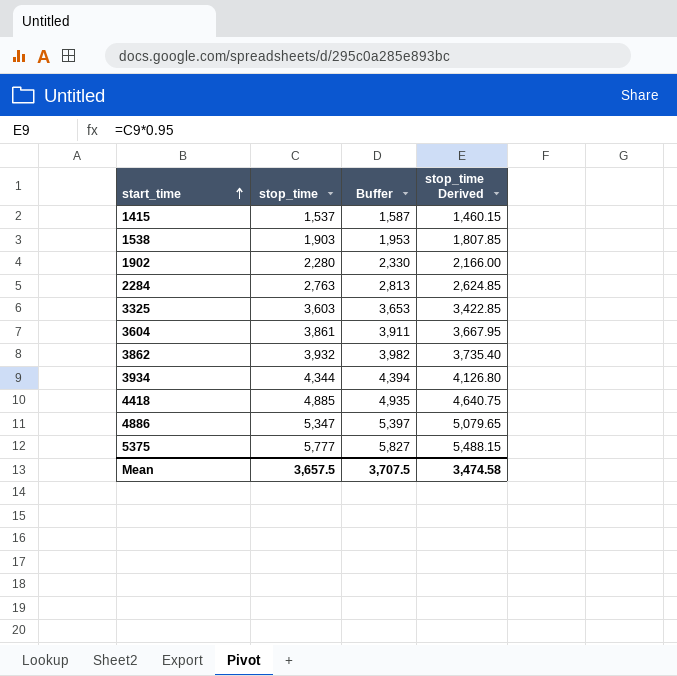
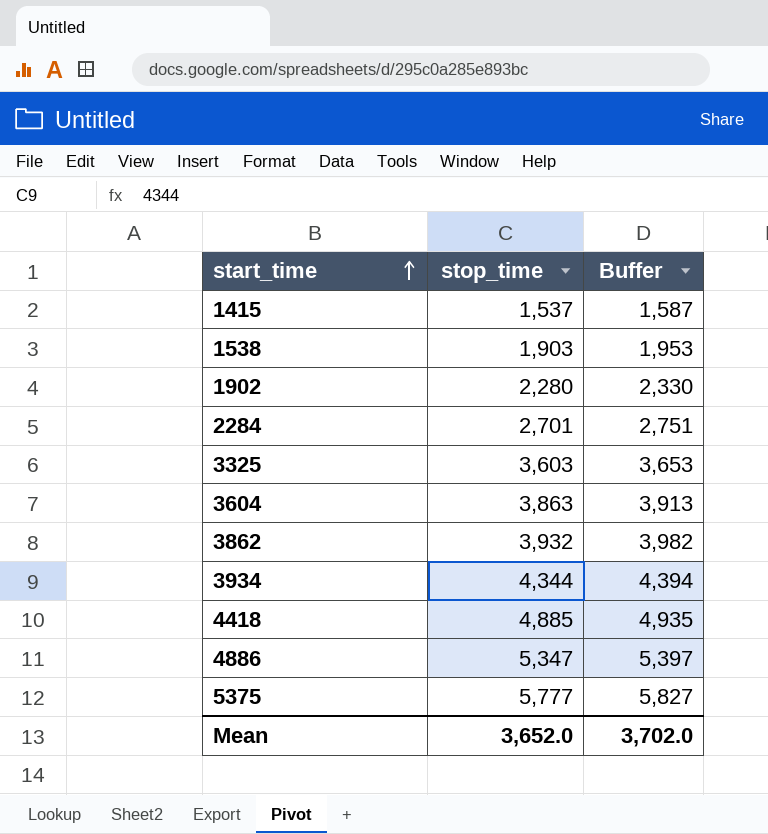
column stop_time Derived | formula: [stop_time] * 0.95 -> none
2284 | stop_time: 2,763 -> 2,701
2284 | Buffer: 2,813 -> 2,751
3604 | stop_time: 3,861 -> 3,863
3604 | Buffer: 3,911 -> 3,913
Mean | stop_time: 3,657.5 -> 3,652.0
Mean | Buffer: 3,707.5 -> 3,702.0

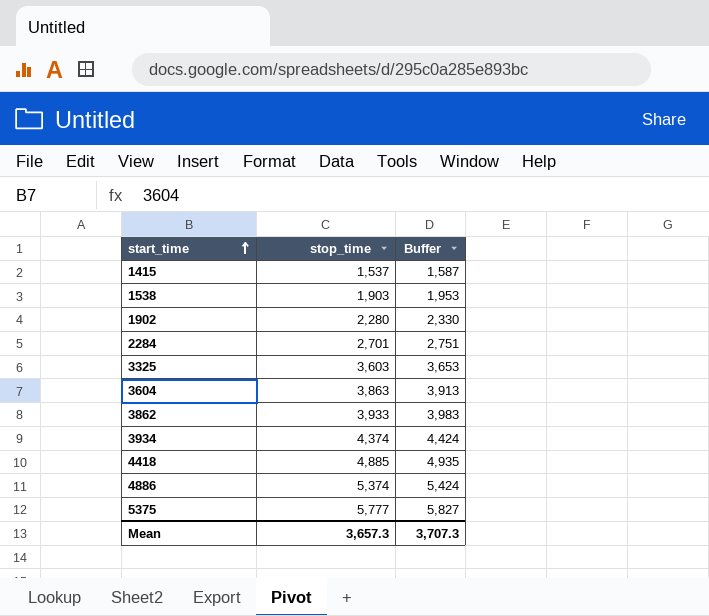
3862 | stop_time: 3,932 -> 3,933
3862 | Buffer: 3,982 -> 3,983
3934 | stop_time: 4,344 -> 4,374
3934 | Buffer: 4,394 -> 4,424
4886 | stop_time: 5,347 -> 5,374
4886 | Buffer: 5,397 -> 5,424
Mean | stop_time: 3,652.0 -> 3,657.3
Mean | Buffer: 3,702.0 -> 3,707.3

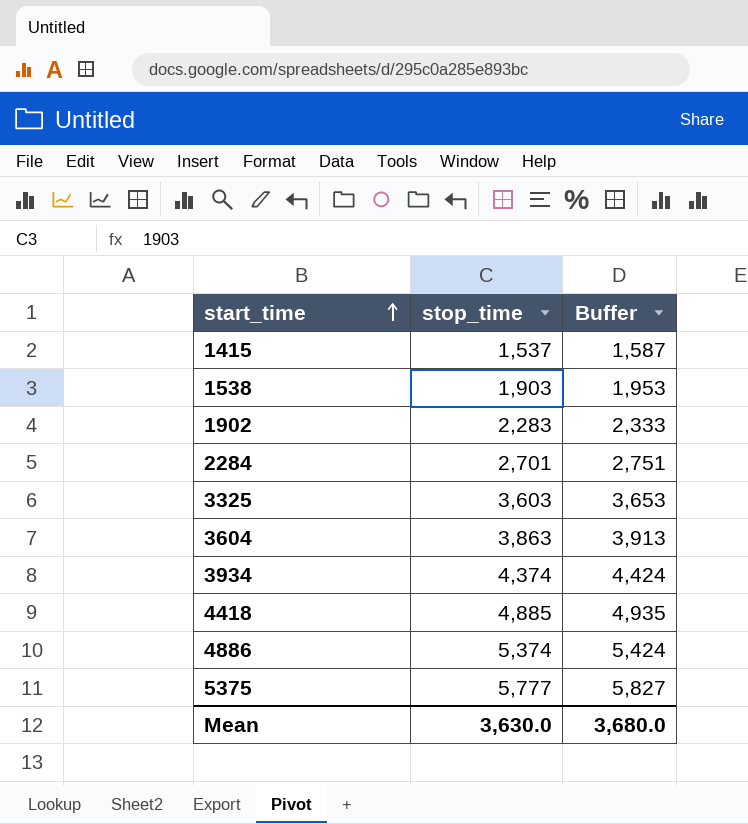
row 3862: 3,933 | 3,983 -> none
1902 | stop_time: 2,280 -> 2,283
1902 | Buffer: 2,330 -> 2,333
Mean | stop_time: 3,657.3 -> 3,630.0
Mean | Buffer: 3,707.3 -> 3,680.0

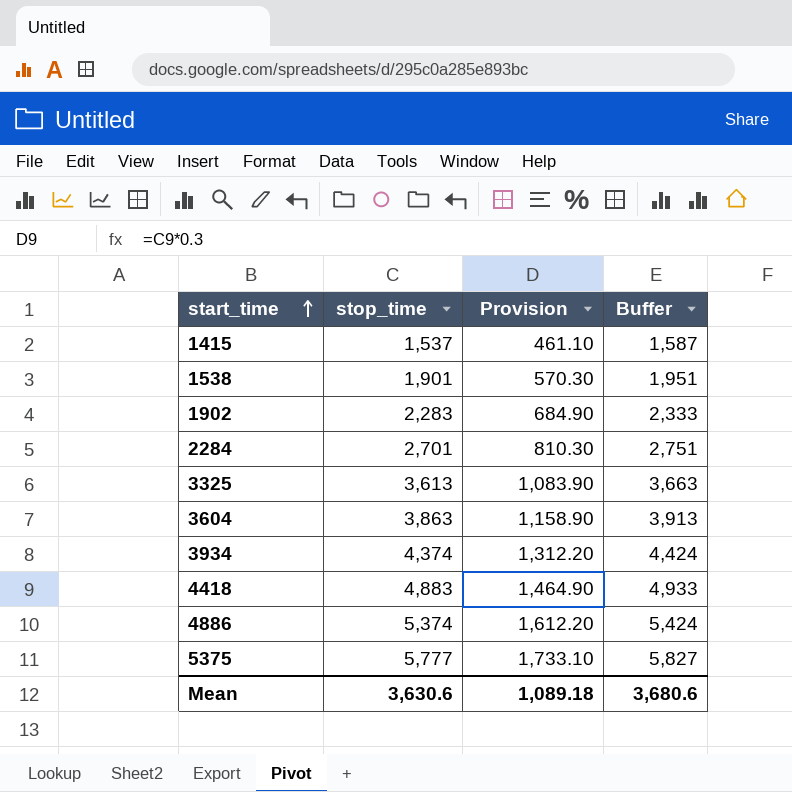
column Provision | formula: none -> [stop_time] * 0.3
1538 | stop_time: 1,903 -> 1,901
1538 | Buffer: 1,953 -> 1,951
3325 | stop_time: 3,603 -> 3,613
3325 | Buffer: 3,653 -> 3,663
4418 | stop_time: 4,885 -> 4,883
4418 | Buffer: 4,935 -> 4,933
Mean | stop_time: 3,630.0 -> 3,630.6
Mean | Buffer: 3,680.0 -> 3,680.6

